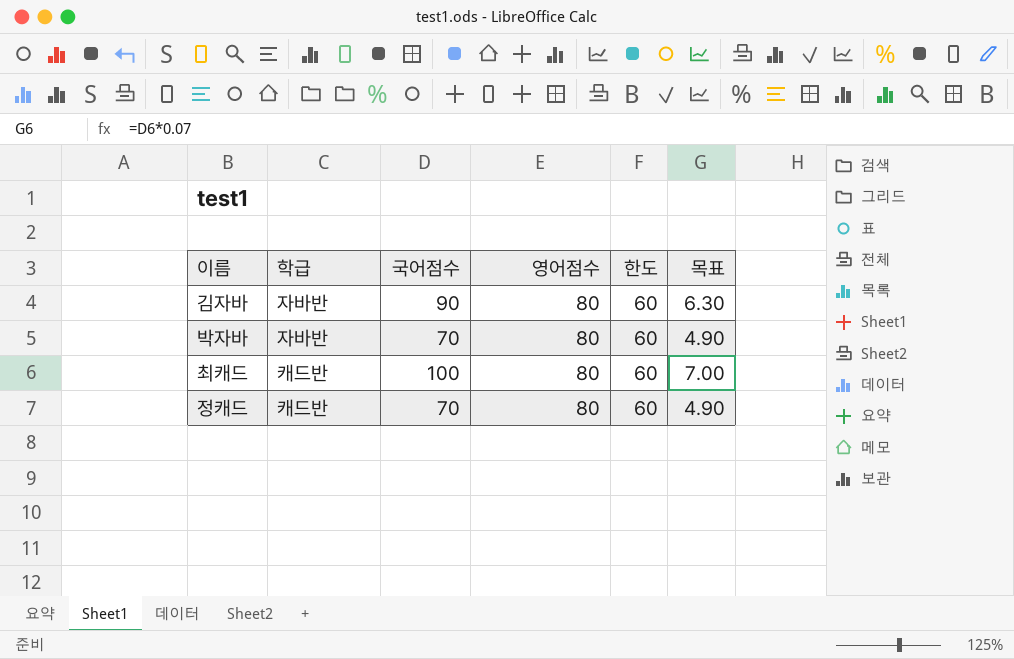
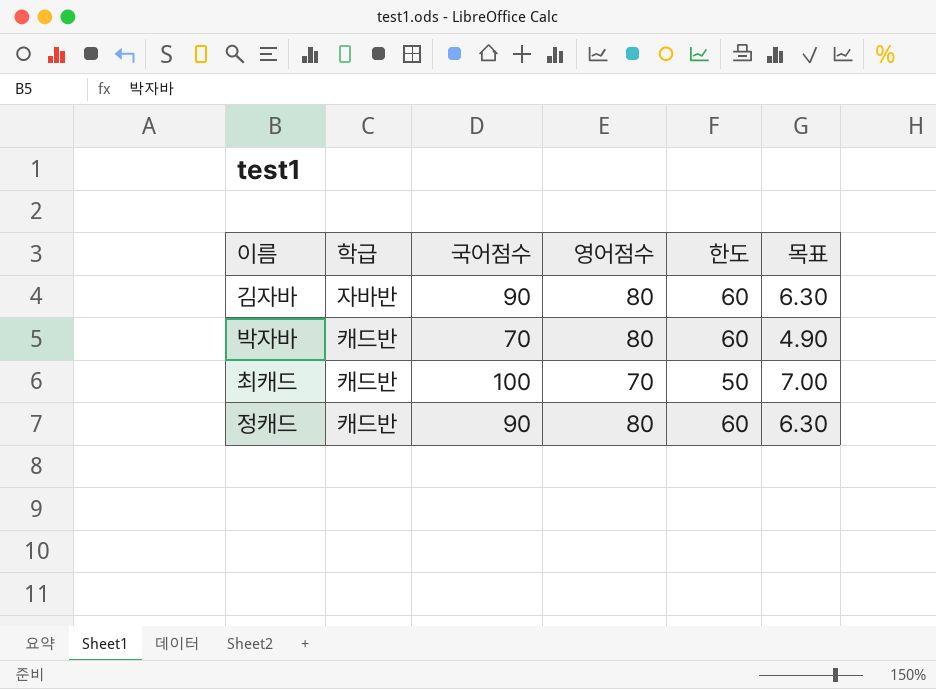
박자바 | 학급: 자바반 -> 캐드반
최캐드 | 영어점수: 80 -> 70
최캐드 | 한도: 60 -> 50
정캐드 | 국어점수: 70 -> 90
정캐드 | 목표: 4.90 -> 6.30

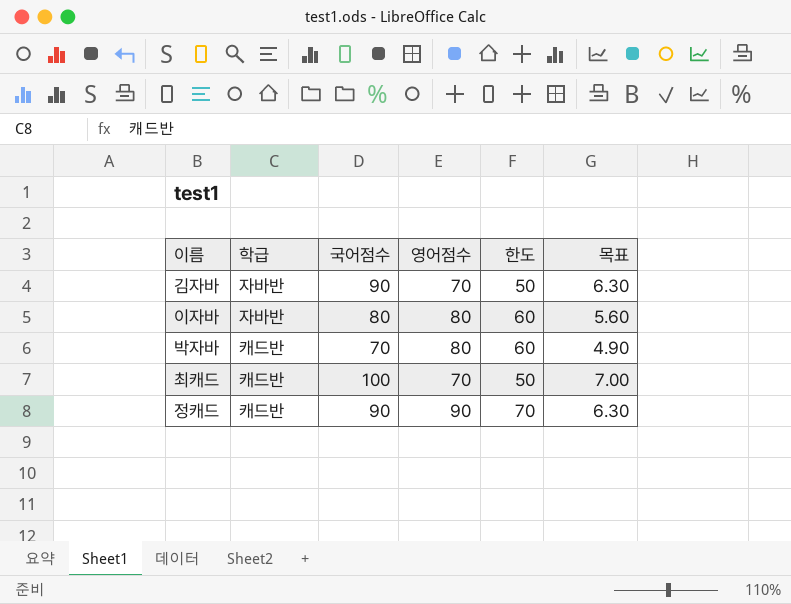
김자바 | 영어점수: 80 -> 70
김자바 | 한도: 60 -> 50
row 이자바: none -> 자바반 | 80 | 80 | 60 | 5.60
정캐드 | 영어점수: 80 -> 90
정캐드 | 한도: 60 -> 70

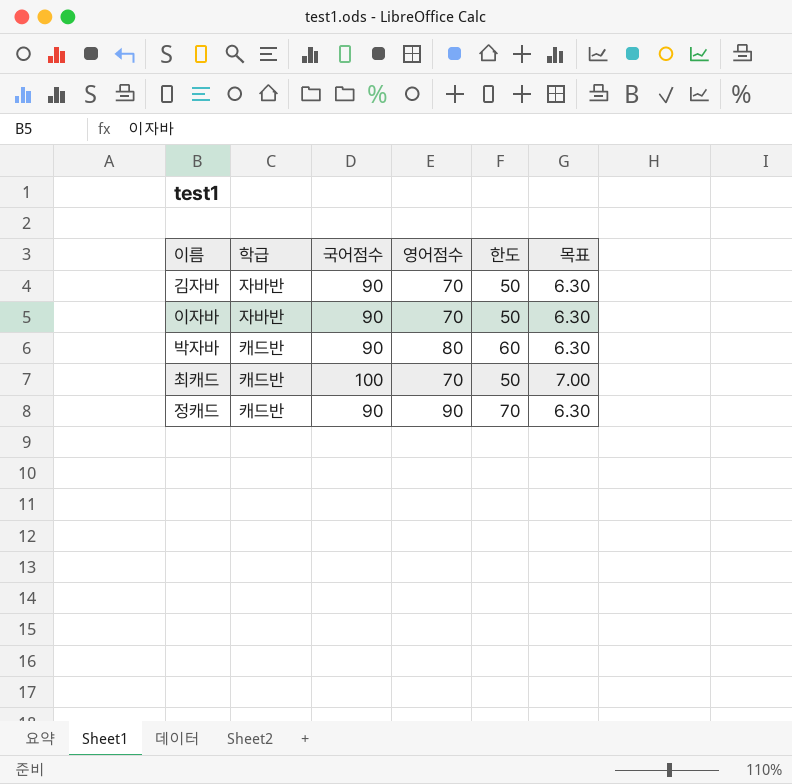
이자바 | 국어점수: 80 -> 90
이자바 | 영어점수: 80 -> 70
이자바 | 한도: 60 -> 50
이자바 | 목표: 5.60 -> 6.30
박자바 | 국어점수: 70 -> 90
박자바 | 목표: 4.90 -> 6.30

